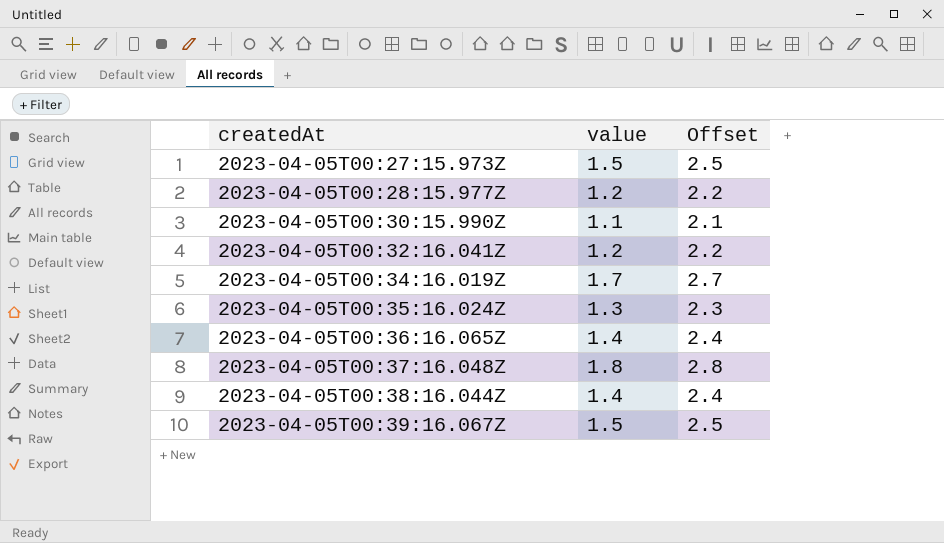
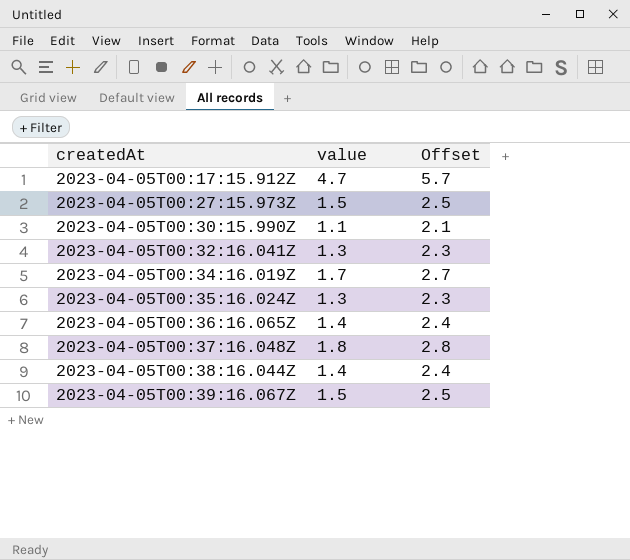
row 2023-04-05T00:28:15.977Z: 1.2 | 2.2 -> none
row 2023-04-05T00:17:15.912Z: none -> 4.7 | 5.7
2023-04-05T00:32:16.041Z | value: 1.2 -> 1.3
2023-04-05T00:32:16.041Z | Offset: 2.2 -> 2.3

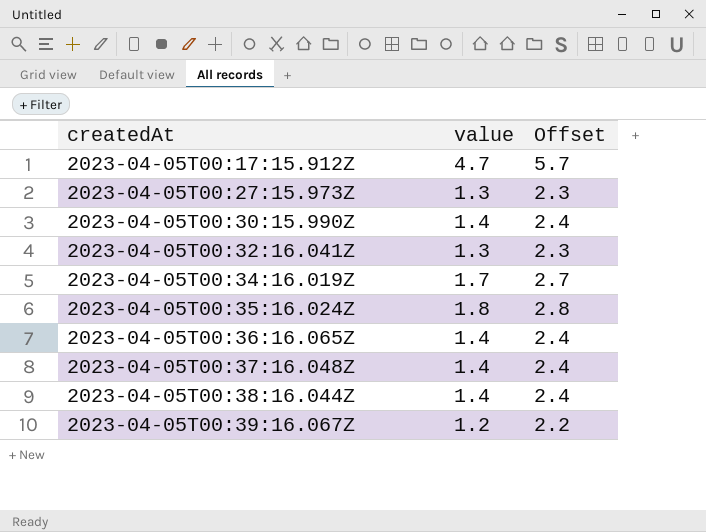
2023-04-05T00:27:15.973Z | value: 1.5 -> 1.3
2023-04-05T00:27:15.973Z | Offset: 2.5 -> 2.3
2023-04-05T00:30:15.990Z | value: 1.1 -> 1.4
2023-04-05T00:30:15.990Z | Offset: 2.1 -> 2.4
2023-04-05T00:35:16.024Z | value: 1.3 -> 1.8
2023-04-05T00:35:16.024Z | Offset: 2.3 -> 2.8
2023-04-05T00:37:16.048Z | value: 1.8 -> 1.4
2023-04-05T00:37:16.048Z | Offset: 2.8 -> 2.4
2023-04-05T00:39:16.067Z | value: 1.5 -> 1.2
2023-04-05T00:39:16.067Z | Offset: 2.5 -> 2.2

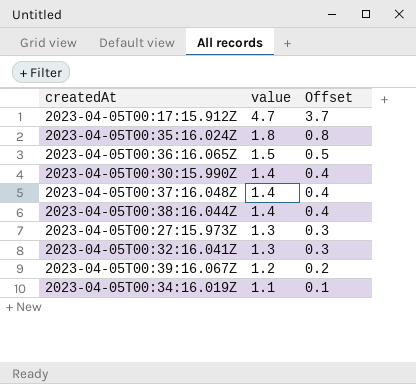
row order: createdAt ascending -> value descending
column Offset | formula: [value] + 1 -> [value] - 1
2023-04-05T00:36:16.065Z | value: 1.4 -> 1.5
2023-04-05T00:34:16.019Z | value: 1.7 -> 1.1

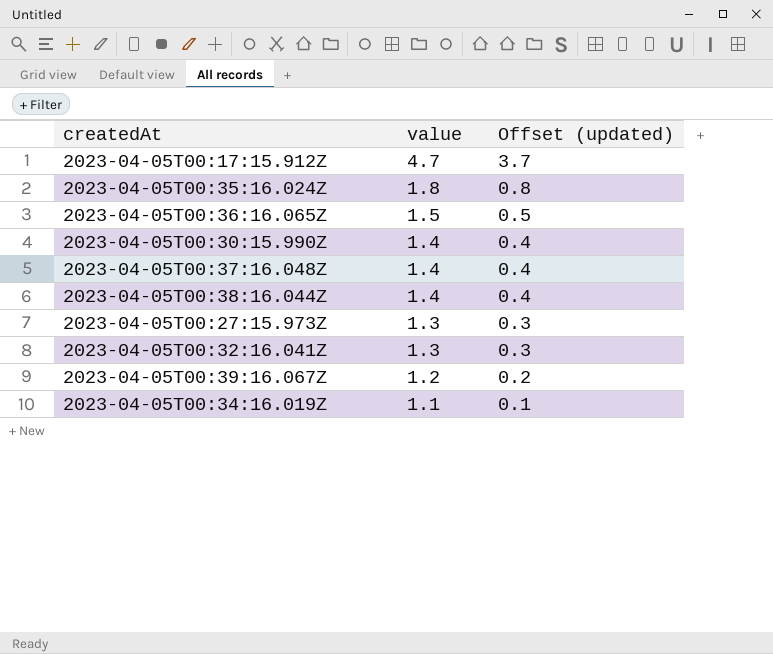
column name: Offset -> Offset (updated)

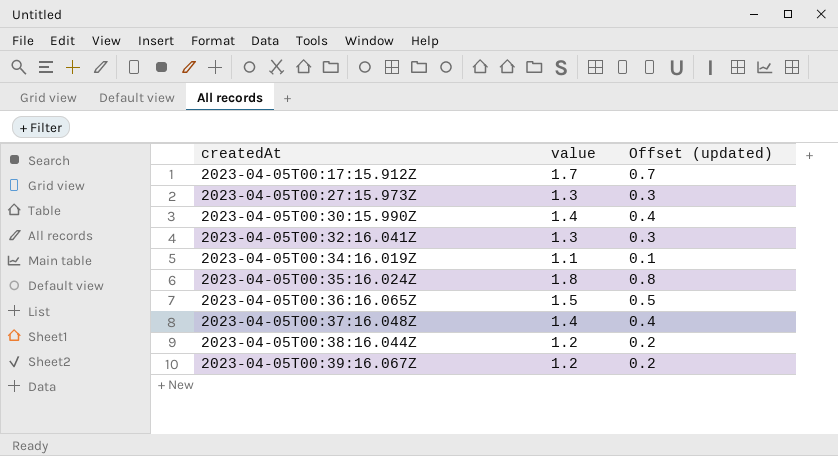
row order: value descending -> createdAt ascending
2023-04-05T00:17:15.912Z | value: 4.7 -> 1.7
2023-04-05T00:17:15.912Z | Offset (updated): 3.7 -> 0.7
2023-04-05T00:38:16.044Z | value: 1.4 -> 1.2
2023-04-05T00:38:16.044Z | Offset (updated): 0.4 -> 0.2

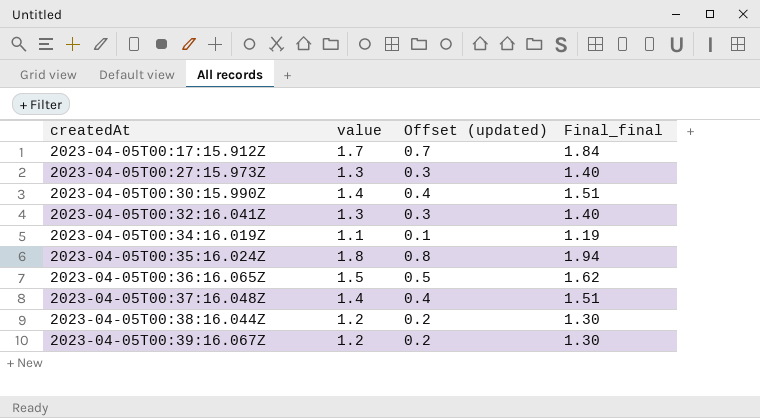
column Final_final | formula: none -> [value] * 1.08

